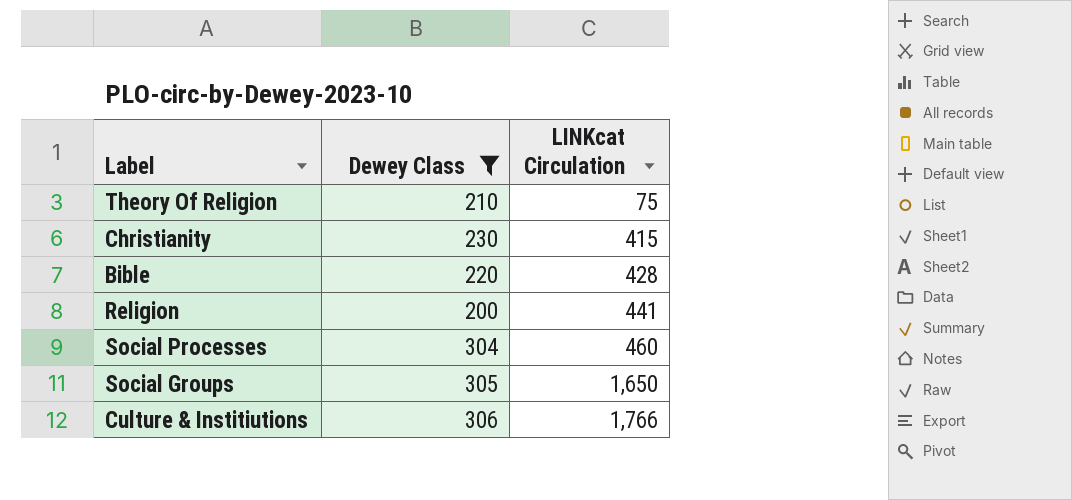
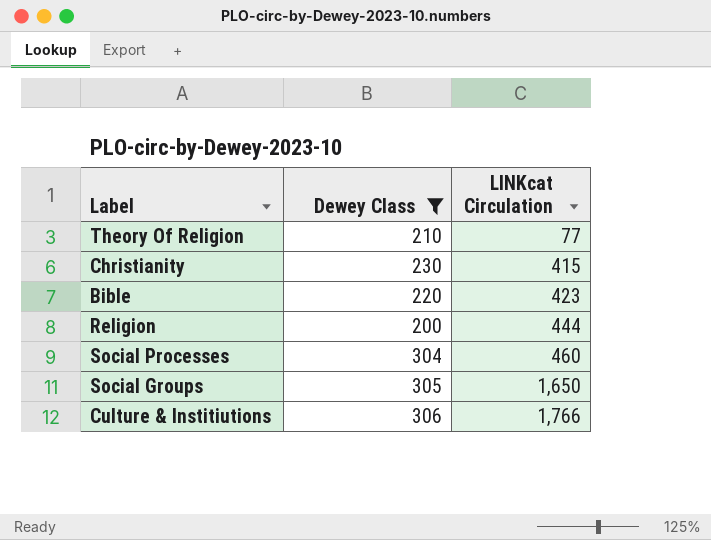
Theory Of Religion | LINKcat Circulation: 75 -> 77
Bible | LINKcat Circulation: 428 -> 423
Religion | LINKcat Circulation: 441 -> 444

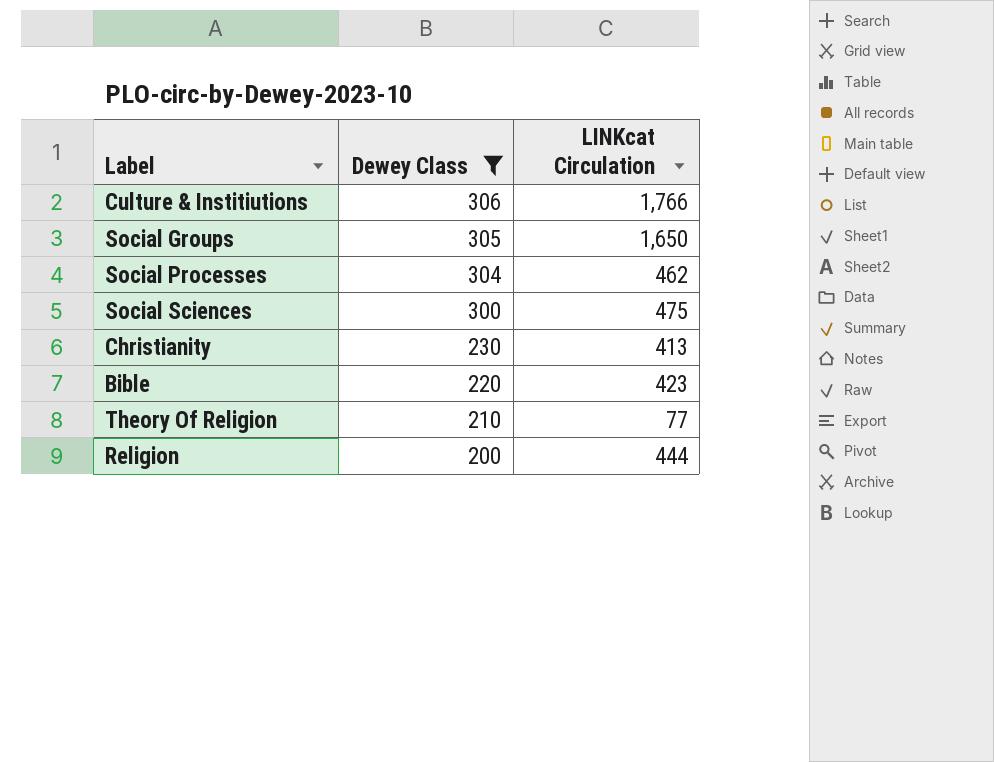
row order: LINKcat Circulation ascending -> Dewey Class descending
Social Processes | LINKcat Circulation: 460 -> 462
row Social Sciences: none -> 300 | 475
Christianity | LINKcat Circulation: 415 -> 413

